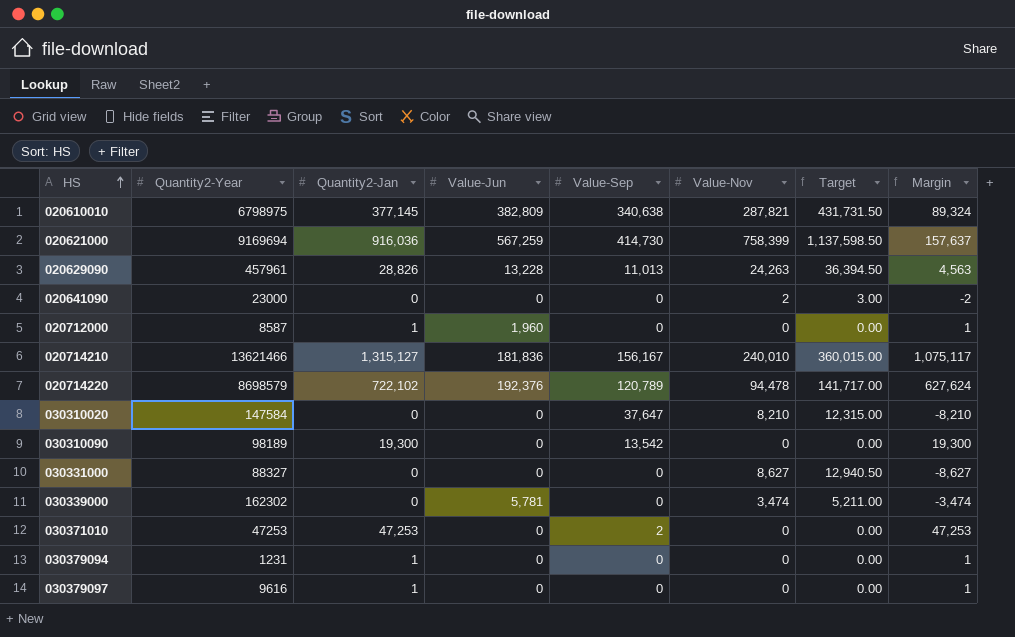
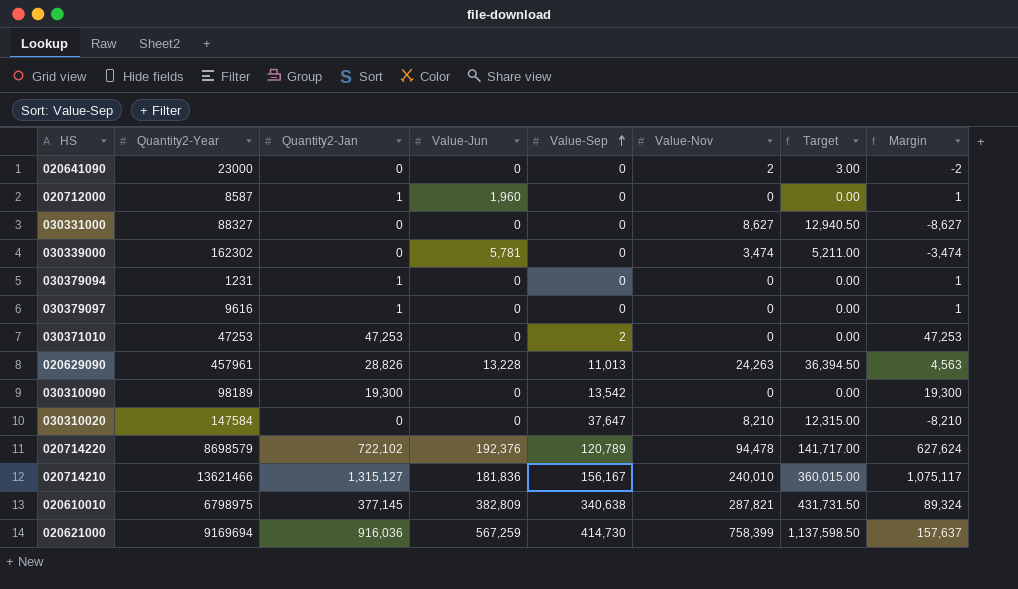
row order: HS ascending -> Value-Sep ascending

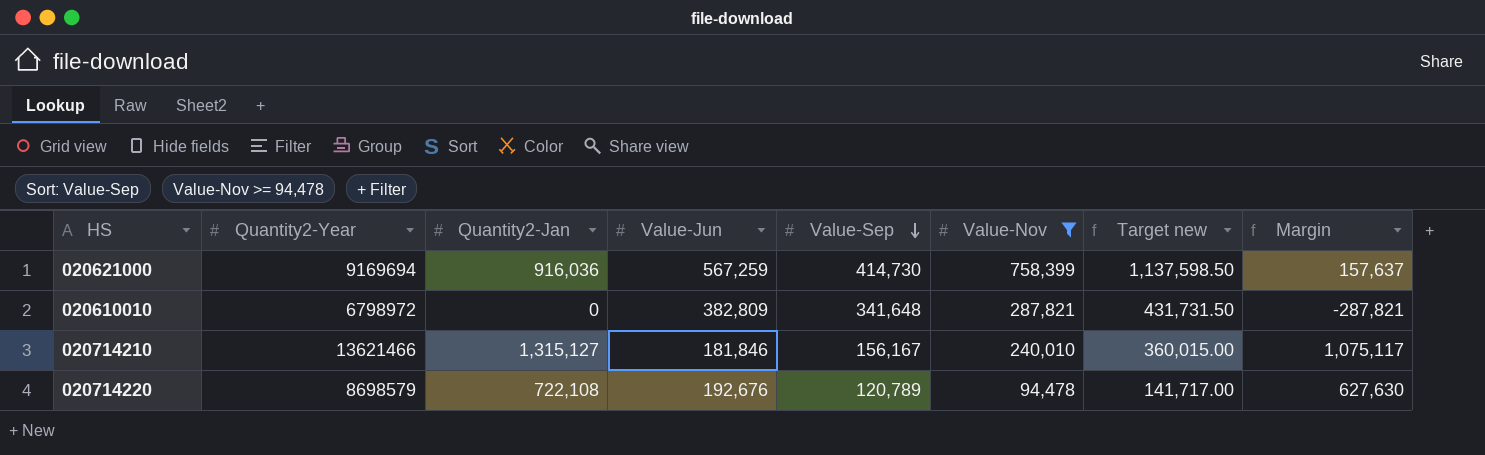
filter: none -> Value-Nov >= 94,478
row order: Value-Sep ascending -> Value-Sep descending
column name: Target -> Target new
020610010 | Quantity2-Year: 6798975 -> 6798972
020610010 | Quantity2-Jan: 377,145 -> 0
020610010 | Value-Sep: 340,638 -> 341,648
020610010 | Margin: 89,324 -> -287,821
020714210 | Value-Jun: 181,836 -> 181,846
020714220 | Quantity2-Jan: 722,102 -> 722,108
020714220 | Value-Jun: 192,376 -> 192,676
020714220 | Margin: 627,624 -> 627,630

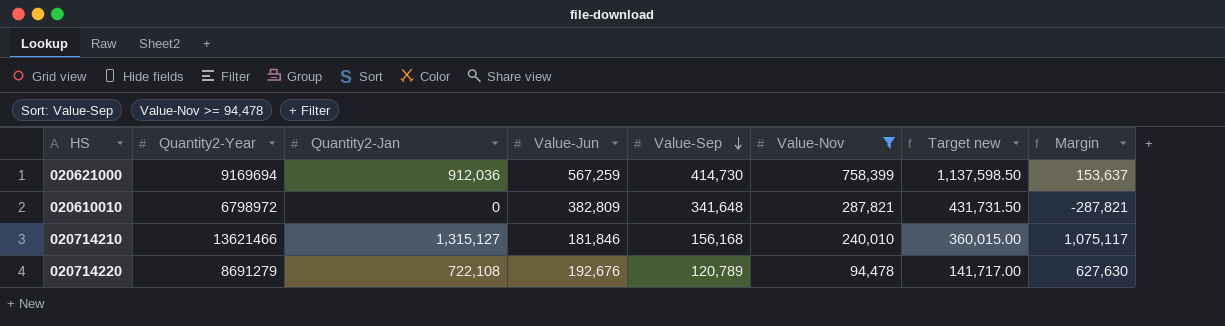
020621000 | Quantity2-Jan: 916,036 -> 912,036
020621000 | Margin: 157,637 -> 153,637
020714210 | Value-Sep: 156,167 -> 156,168
020714220 | Quantity2-Year: 8698579 -> 8691279

